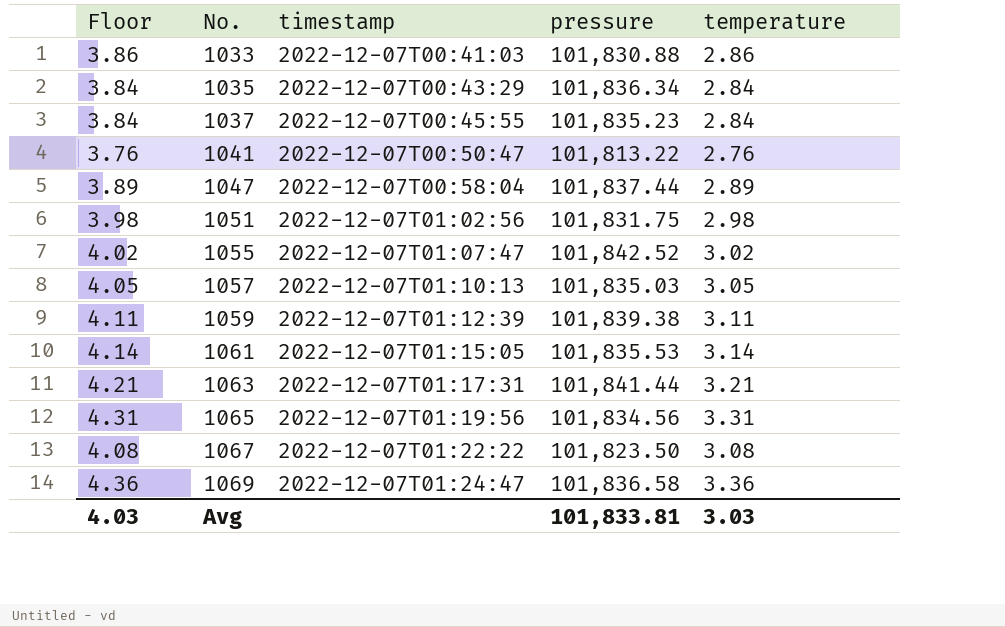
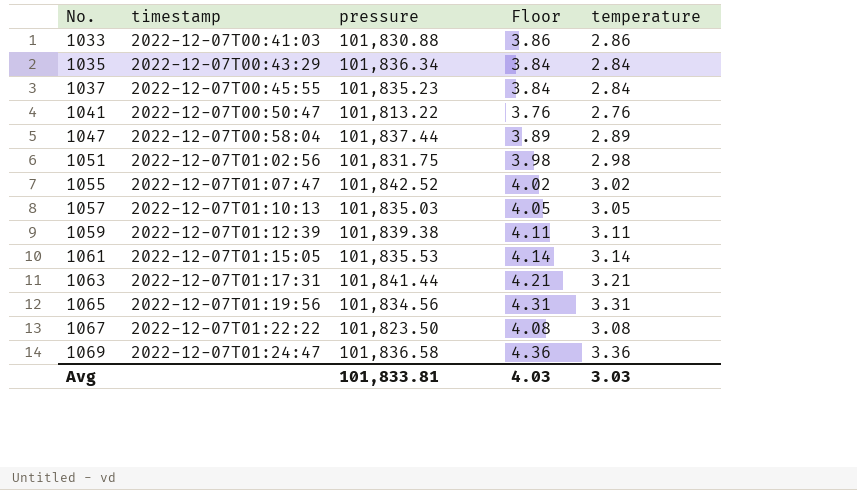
column Floor | position: 1 -> 4

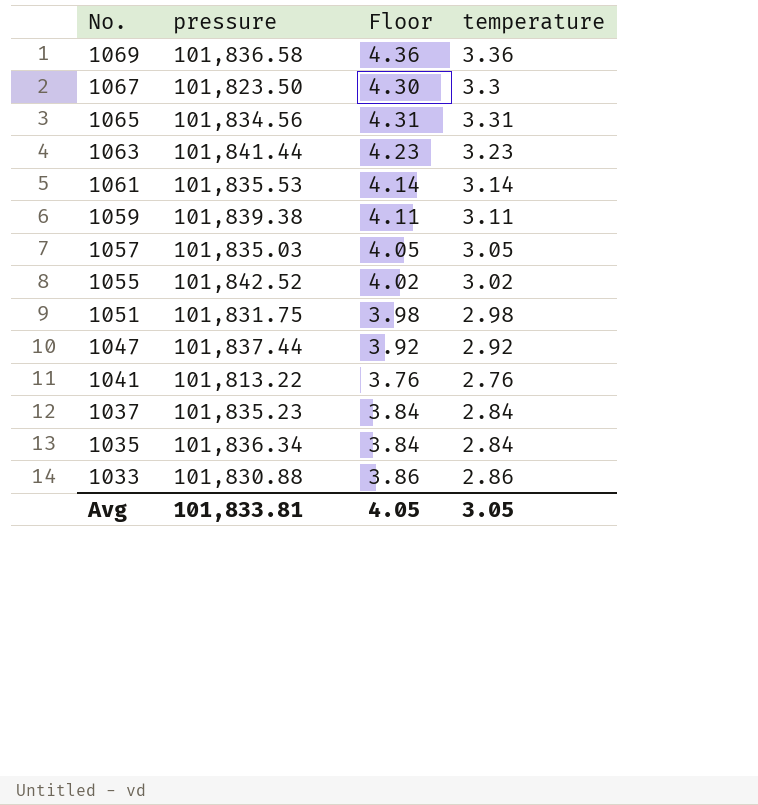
row order: No. ascending -> No. descending
column timestamp | position: 2 -> none
1067 | Floor: 4.08 -> 4.30
1067 | temperature: 3.08 -> 3.3
1063 | Floor: 4.21 -> 4.23
1063 | temperature: 3.21 -> 3.23
1047 | Floor: 3.89 -> 3.92
1047 | temperature: 2.89 -> 2.92
Avg | Floor: 4.03 -> 4.05
Avg | temperature: 3.03 -> 3.05

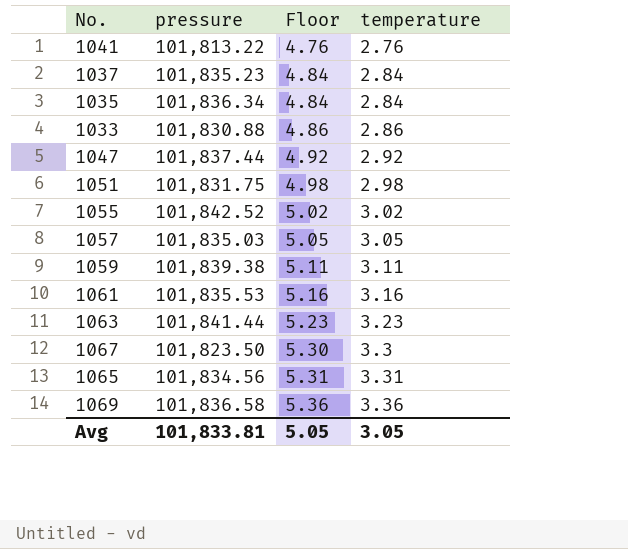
row order: No. descending -> Floor ascending
column Floor | formula: [temperature] + 1 -> [temperature] + 2
1061 | temperature: 3.14 -> 3.16
Avg | Floor: 4.05 -> 5.05

